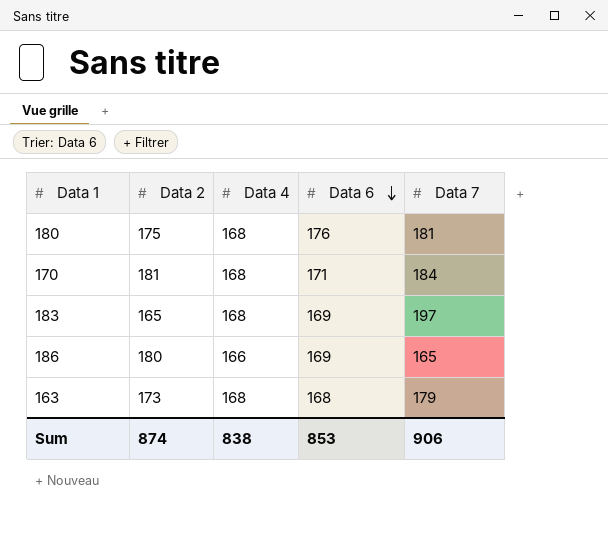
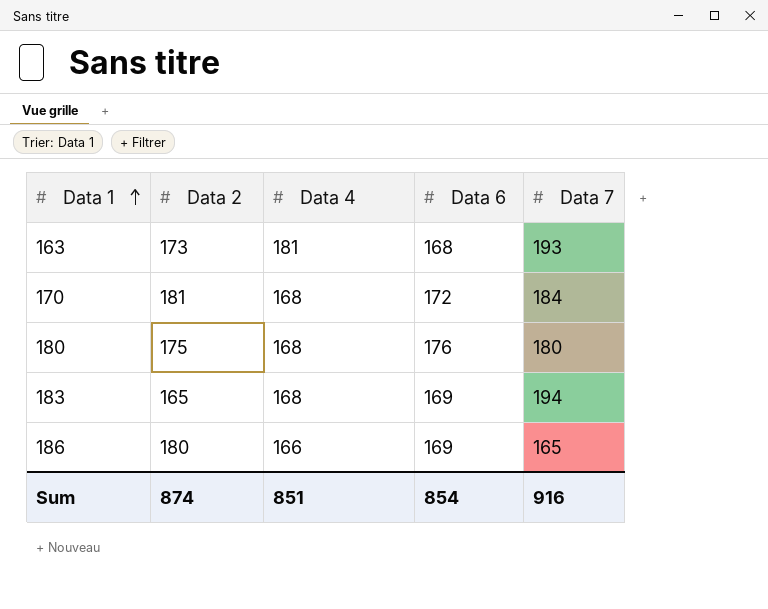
row order: Data 6 descending -> Data 1 ascending
163 | Data 4: 168 -> 181
163 | Data 7: 179 -> 193
170 | Data 6: 171 -> 172
180 | Data 7: 181 -> 180
183 | Data 7: 197 -> 194
Sum | Data 4: 838 -> 851
Sum | Data 6: 853 -> 854
Sum | Data 7: 906 -> 916

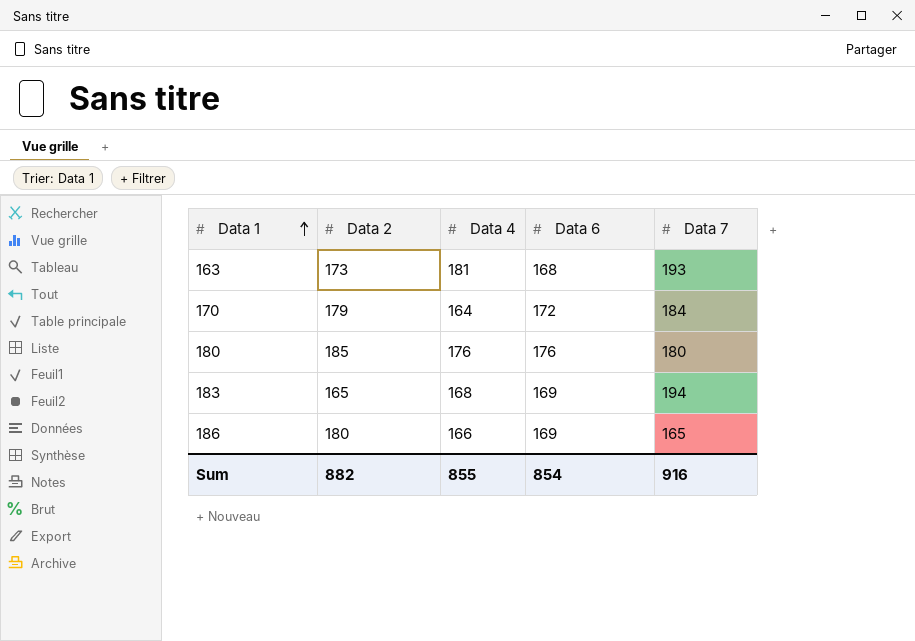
170 | Data 2: 181 -> 179
170 | Data 4: 168 -> 164
180 | Data 2: 175 -> 185
180 | Data 4: 168 -> 176
Sum | Data 2: 874 -> 882
Sum | Data 4: 851 -> 855

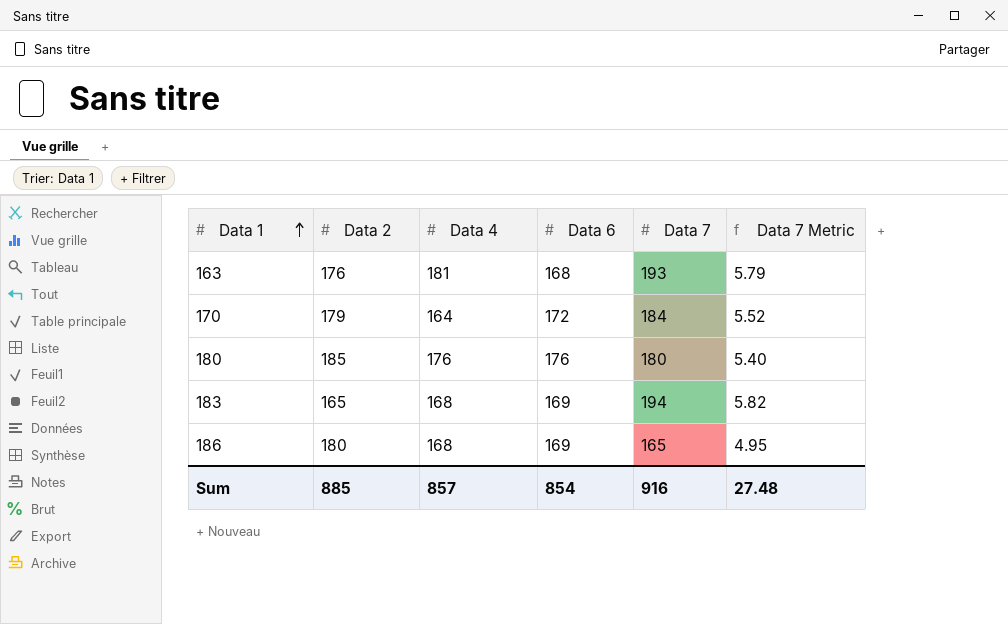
column Data 7 Metric | formula: none -> [Data 7] * 0.03
163 | Data 2: 173 -> 176
186 | Data 4: 166 -> 168
Sum | Data 2: 882 -> 885
Sum | Data 4: 855 -> 857

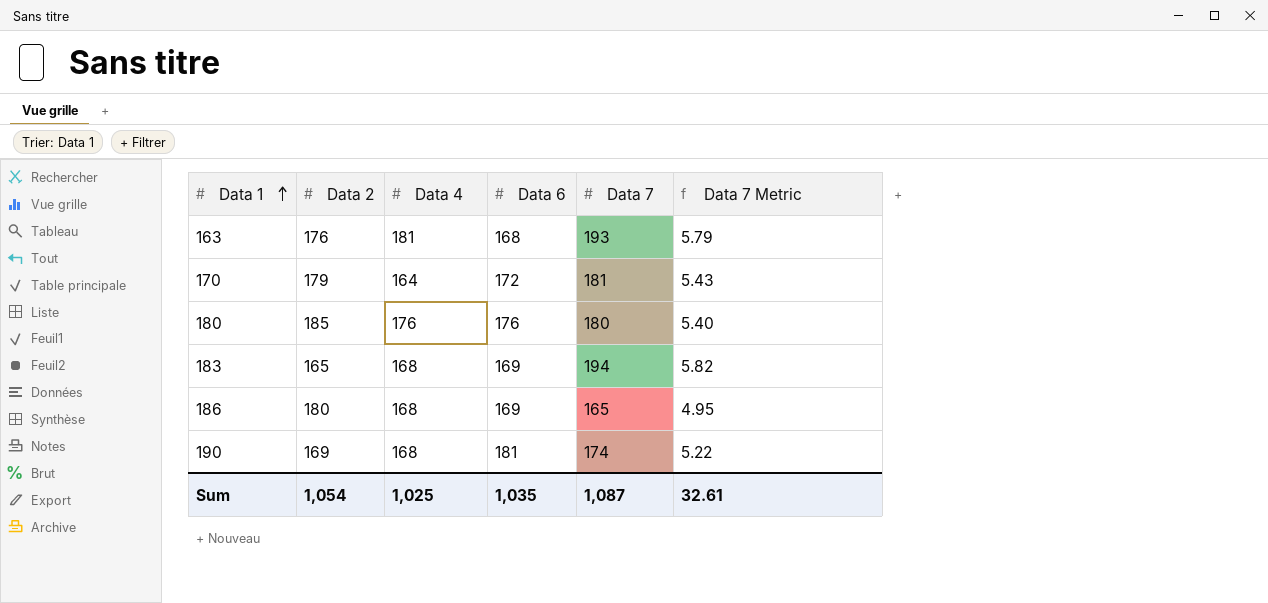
170 | Data 7: 184 -> 181
170 | Data 7 Metric: 5.52 -> 5.43
row 190: none -> 169 | 168 | 181 | 174 | 5.22
Sum | Data 2: 885 -> 1,054
Sum | Data 4: 857 -> 1,025
Sum | Data 6: 854 -> 1,035
Sum | Data 7: 916 -> 1,087
Sum | Data 7 Metric: 27.48 -> 32.61

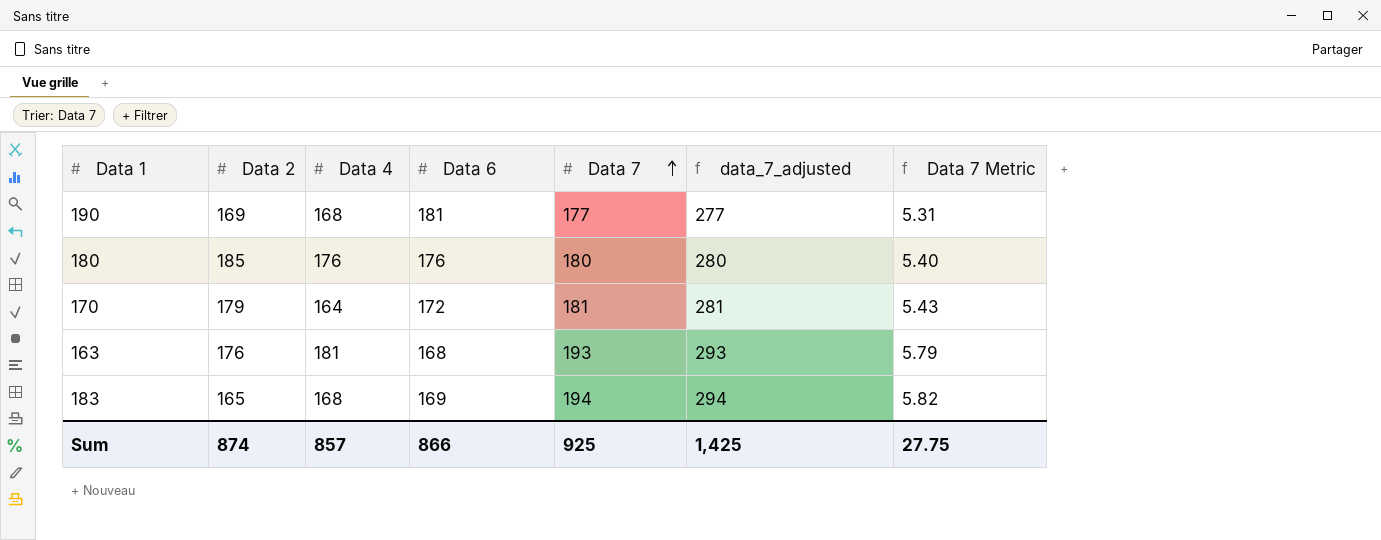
row order: Data 1 ascending -> Data 7 ascending
column data_7_adjusted | formula: none -> [Data 7] + 100
row 186: 180 | 168 | 169 | 165 | 4.95 -> none
190 | Data 7: 174 -> 177
190 | Data 7 Metric: 5.22 -> 5.31
Sum | Data 2: 1,054 -> 874
Sum | Data 4: 1,025 -> 857
Sum | Data 6: 1,035 -> 866
Sum | Data 7: 1,087 -> 925
Sum | Data 7 Metric: 32.61 -> 27.75

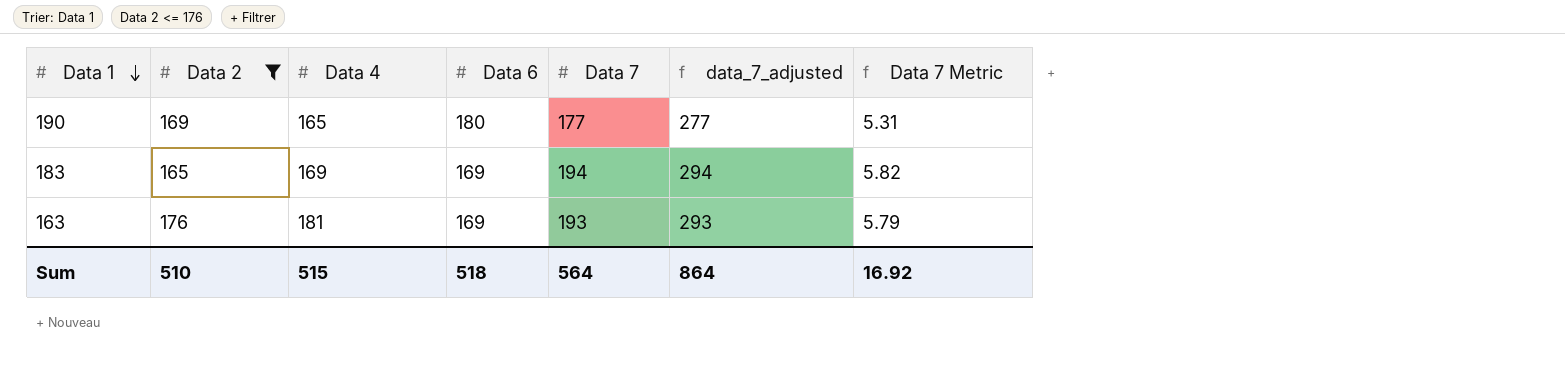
filter: none -> Data 2 <= 176
row order: Data 7 ascending -> Data 1 descending
190 | Data 4: 168 -> 165
190 | Data 6: 181 -> 180
183 | Data 4: 168 -> 169
163 | Data 6: 168 -> 169
Sum | Data 2: 874 -> 510
Sum | Data 4: 857 -> 515
Sum | Data 6: 866 -> 518
Sum | Data 7: 925 -> 564
Sum | data_7_adjusted: 1,425 -> 864
Sum | Data 7 Metric: 27.75 -> 16.92

